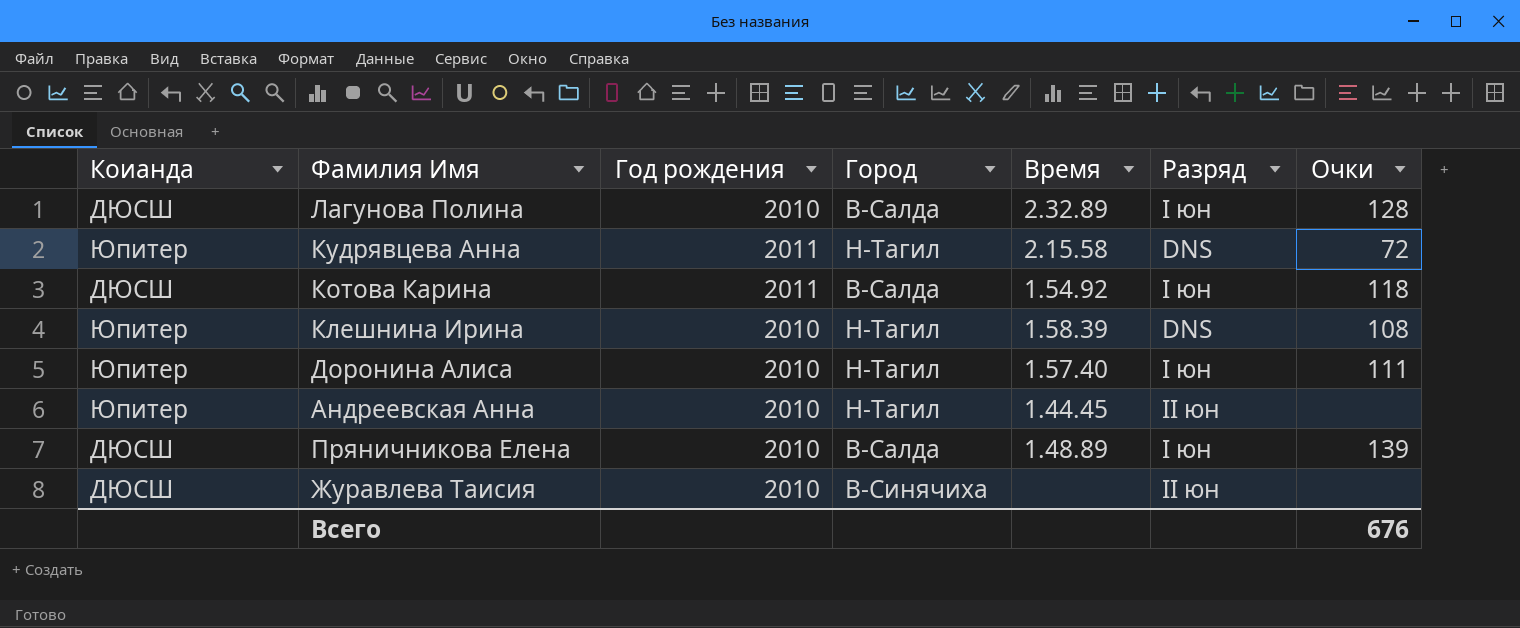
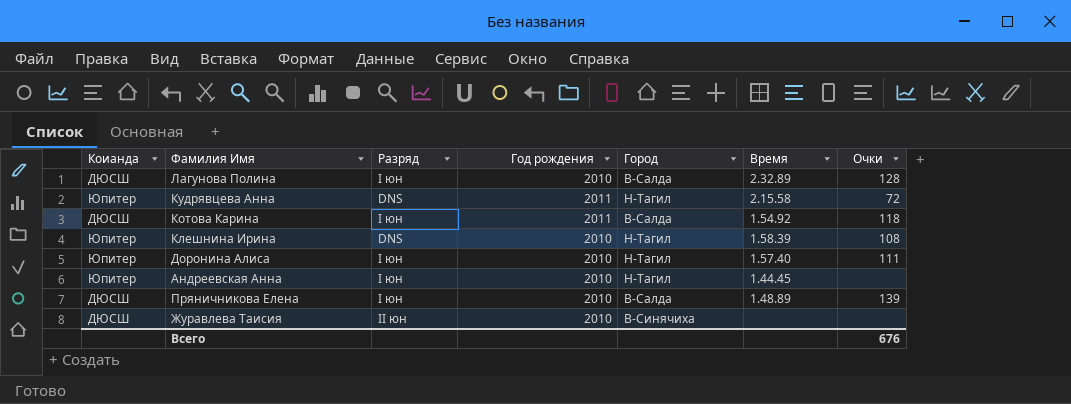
column Разряд | position: 6 -> 3
Андреевская Анна | Разряд: II юн -> I юн

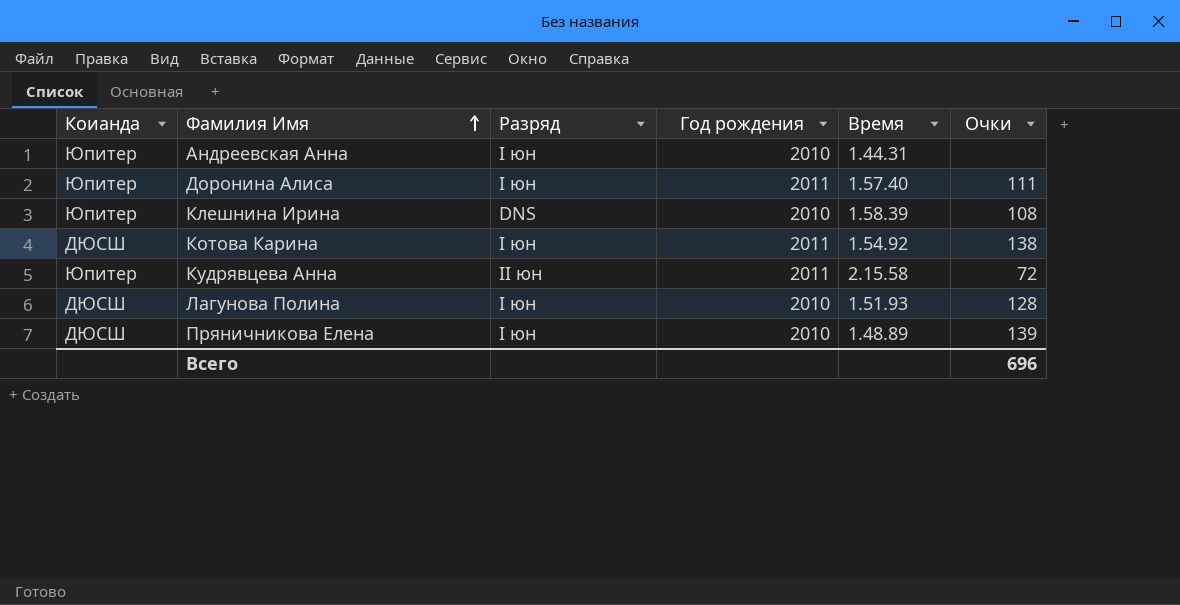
row order: none -> Фамилия Имя ascending
column Город | position: 5 -> none
row Журавлева Таисия: ДЮСШ | II юн | 2010 | В-Синячиха | none | none -> none
Андреевская Анна | Время: 1.44.45 -> 1.44.31
Доронина Алиса | Год рождения: 2010 -> 2011
Котова Карина | Очки: 118 -> 138
Кудрявцева Анна | Разряд: DNS -> II юн
Лагунова Полина | Время: 2.32.89 -> 1.51.93
Всего | Очки: 676 -> 696

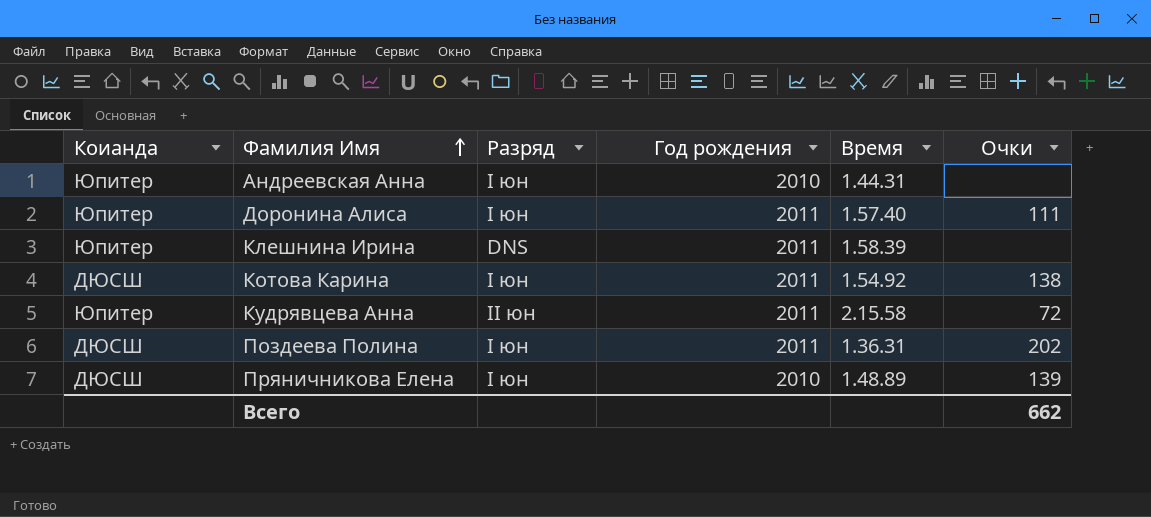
row Лагунова Полина: ДЮСШ | I юн | 2010 | 1.51.93 | 128 -> none
Клешнина Ирина | Год рождения: 2010 -> 2011
Клешнина Ирина | Очки: 108 -> none
row Поздеева Полина: none -> ДЮСШ | I юн | 2011 | 1.36.31 | 202
Всего | Очки: 696 -> 662

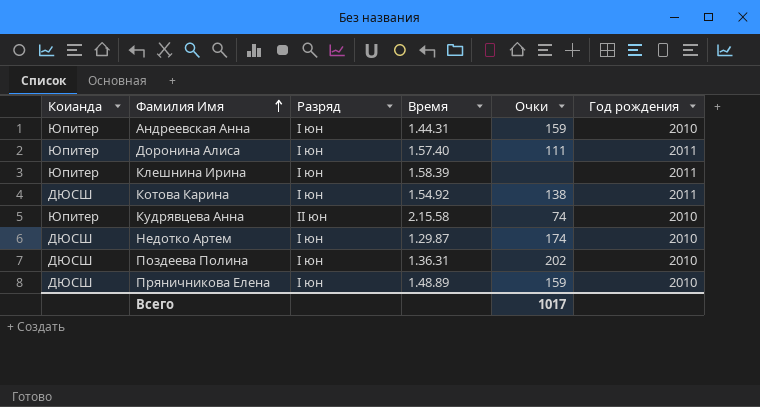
column Год рождения | position: 4 -> 6
Андреевская Анна | Очки: none -> 159
Клешнина Ирина | Разряд: DNS -> I юн
Кудрявцева Анна | Очки: 72 -> 74
Кудрявцева Анна | Год рождения: 2011 -> 2010
row Недотко Артем: none -> ДЮСШ | I юн | 1.29.87 | 174 | 2010
Поздеева Полина | Год рождения: 2011 -> 2010
Пряничникова Елена | Очки: 139 -> 159
Всего | Очки: 662 -> 1017

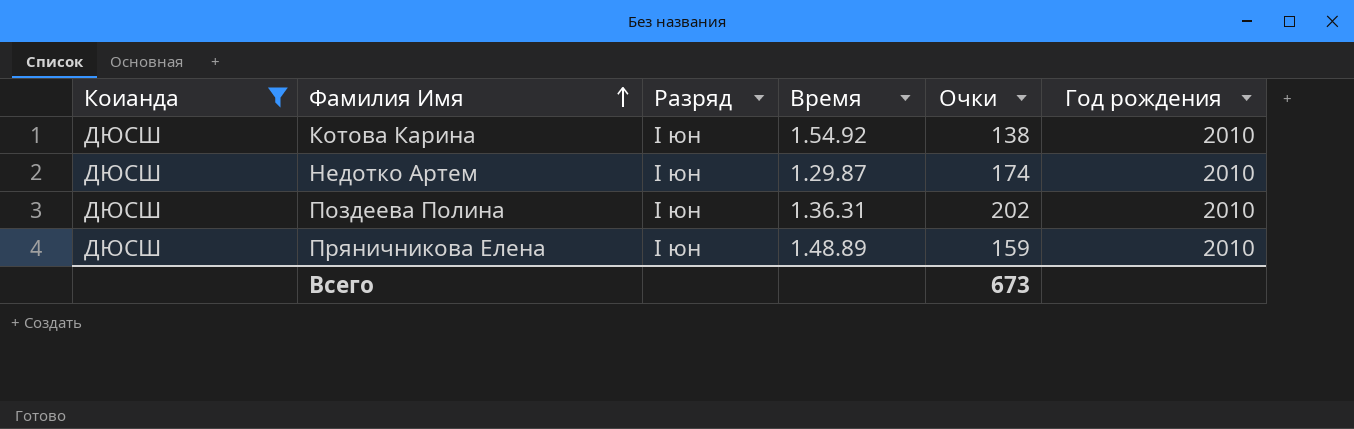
filter: none -> Коианда = ДЮСШ
Котова Карина | Год рождения: 2011 -> 2010
Всего | Очки: 1017 -> 673

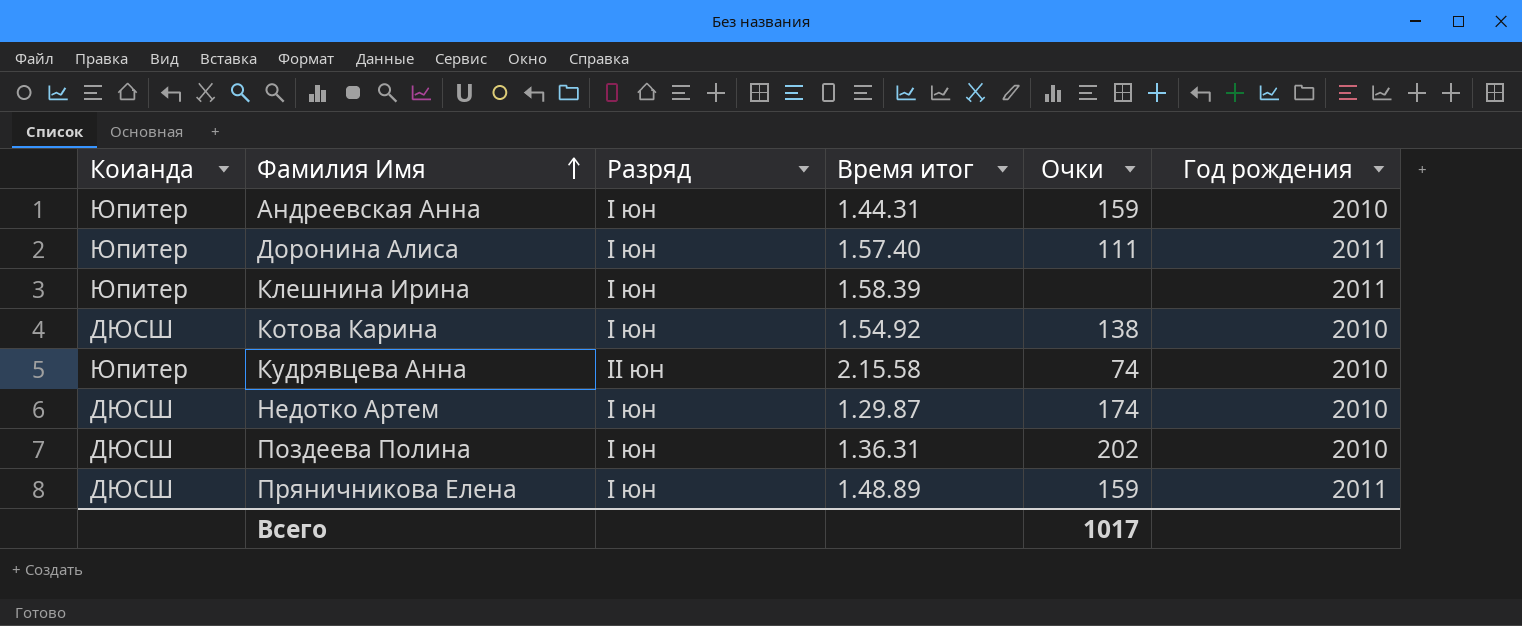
filter: Коианда = ДЮСШ -> none
column name: Время -> Время итог
Пряничникова Елена | Год рождения: 2010 -> 2011
Всего | Очки: 673 -> 1017

